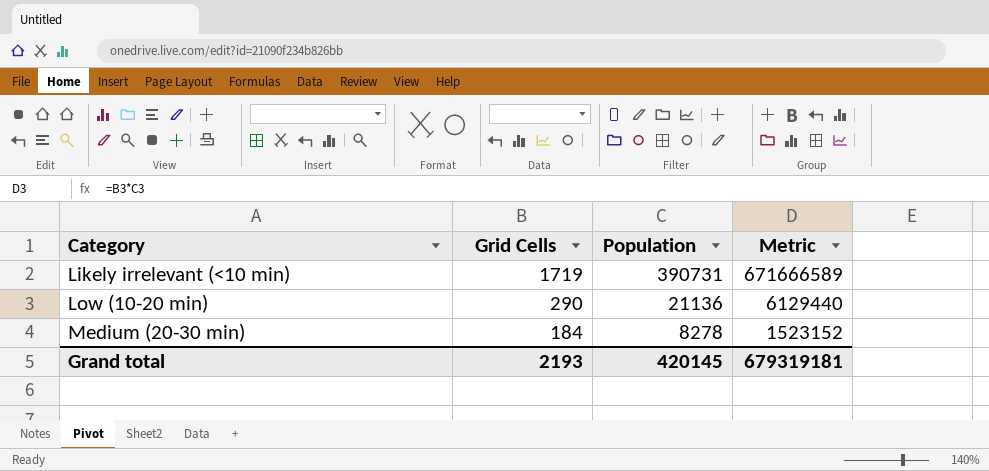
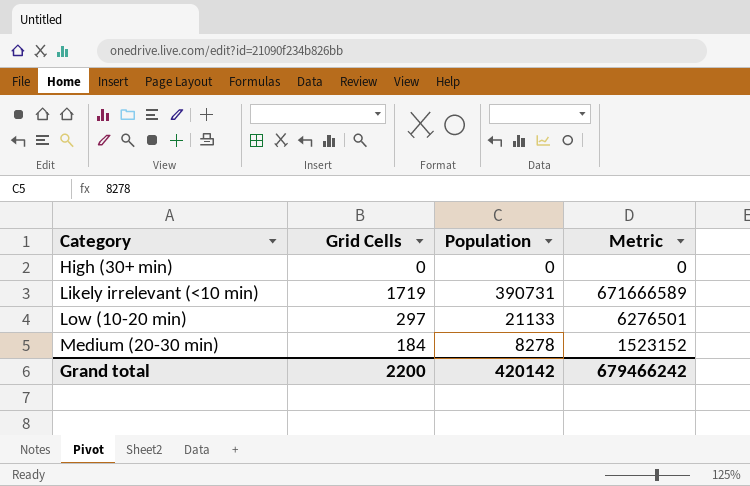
row High (30+ min): none -> 0 | 0 | 0
Low (10-20 min) | Grid Cells: 290 -> 297
Low (10-20 min) | Population: 21136 -> 21133
Low (10-20 min) | Metric: 6129440 -> 6276501
Grand total | Grid Cells: 2193 -> 2200
Grand total | Population: 420145 -> 420142
Grand total | Metric: 679319181 -> 679466242

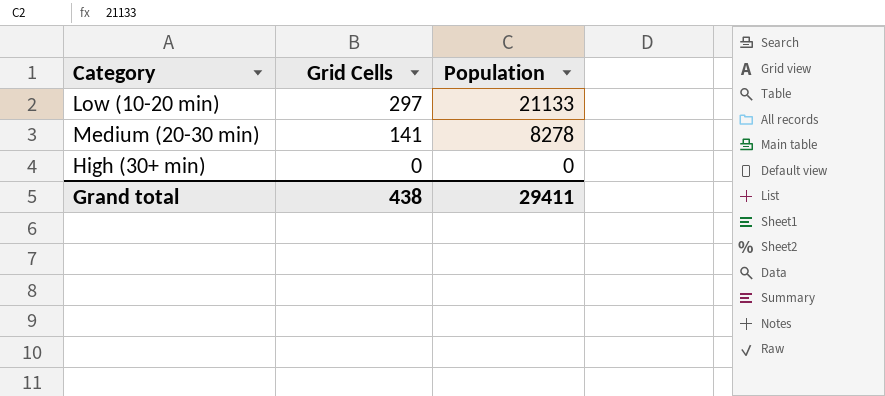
row order: Category ascending -> Grid Cells descending
column Metric | formula: [Grid Cells] * [Population] -> none
row Likely irrelevant (<10 min): 1719 | 390731 | 671666589 -> none
Medium (20-30 min) | Grid Cells: 184 -> 141
Grand total | Grid Cells: 2200 -> 438
Grand total | Population: 420142 -> 29411

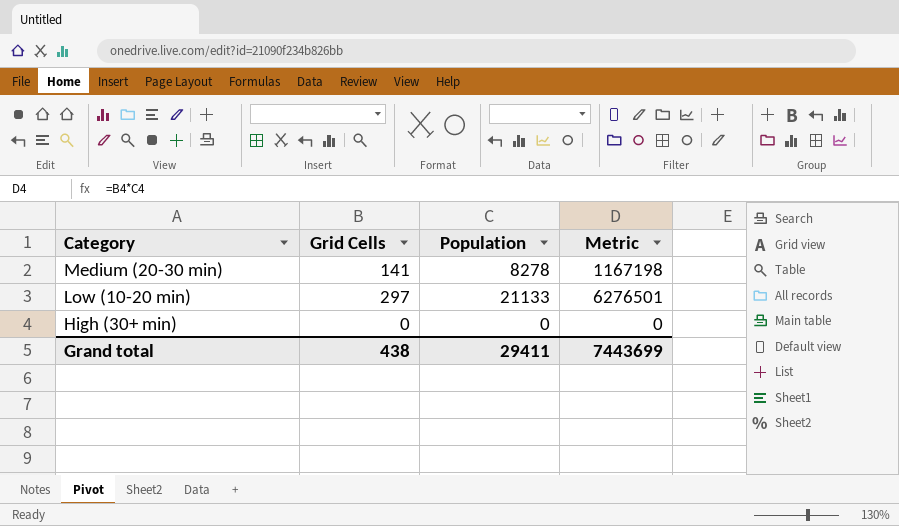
row order: Grid Cells descending -> Category descending
column Metric | formula: none -> [Grid Cells] * [Population]

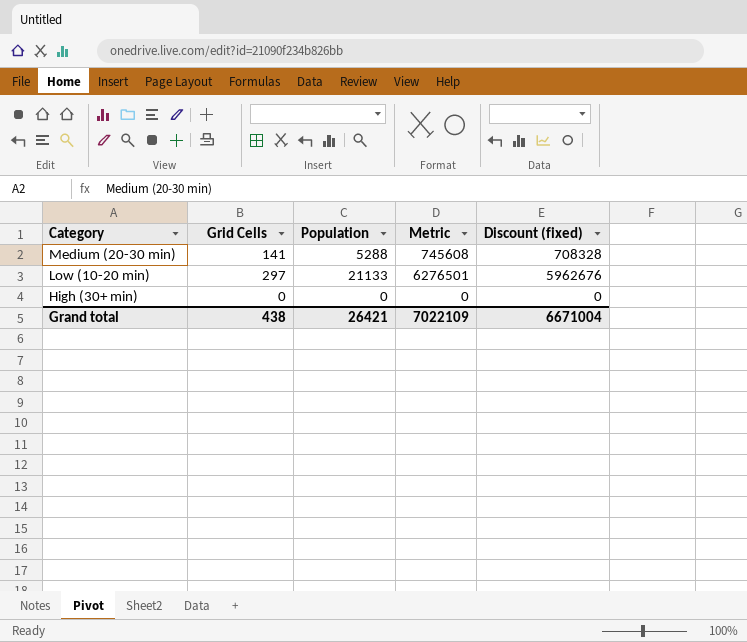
column Discount (fixed) | formula: none -> [Metric] * 0.95
Medium (20-30 min) | Population: 8278 -> 5288
Medium (20-30 min) | Metric: 1167198 -> 745608
Grand total | Population: 29411 -> 26421
Grand total | Metric: 7443699 -> 7022109

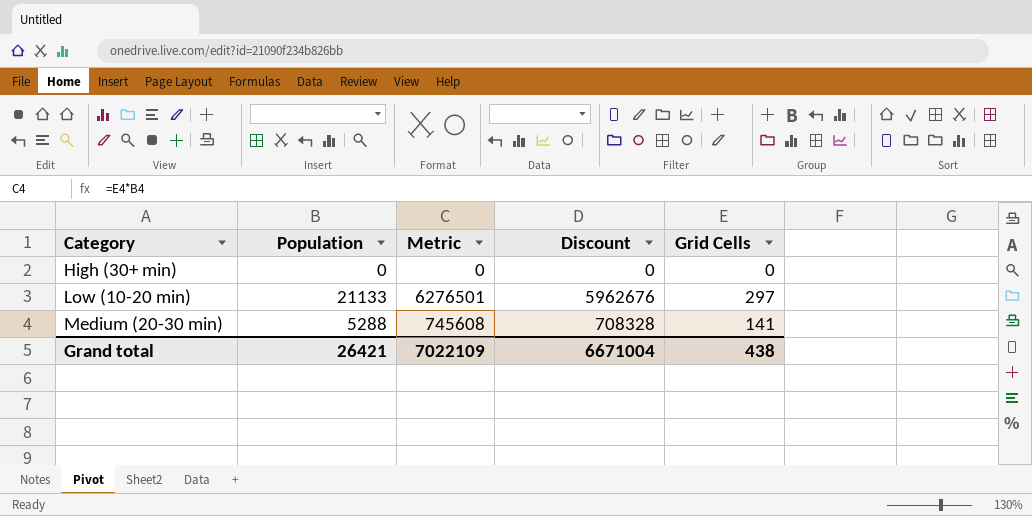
row order: Category descending -> Category ascending
column name: Discount (fixed) -> Discount
column Grid Cells | position: 2 -> 5

